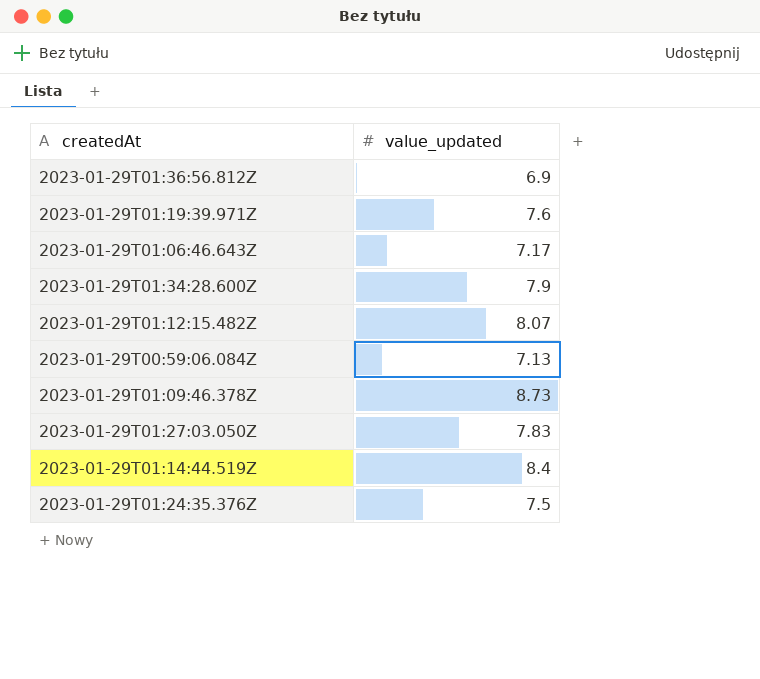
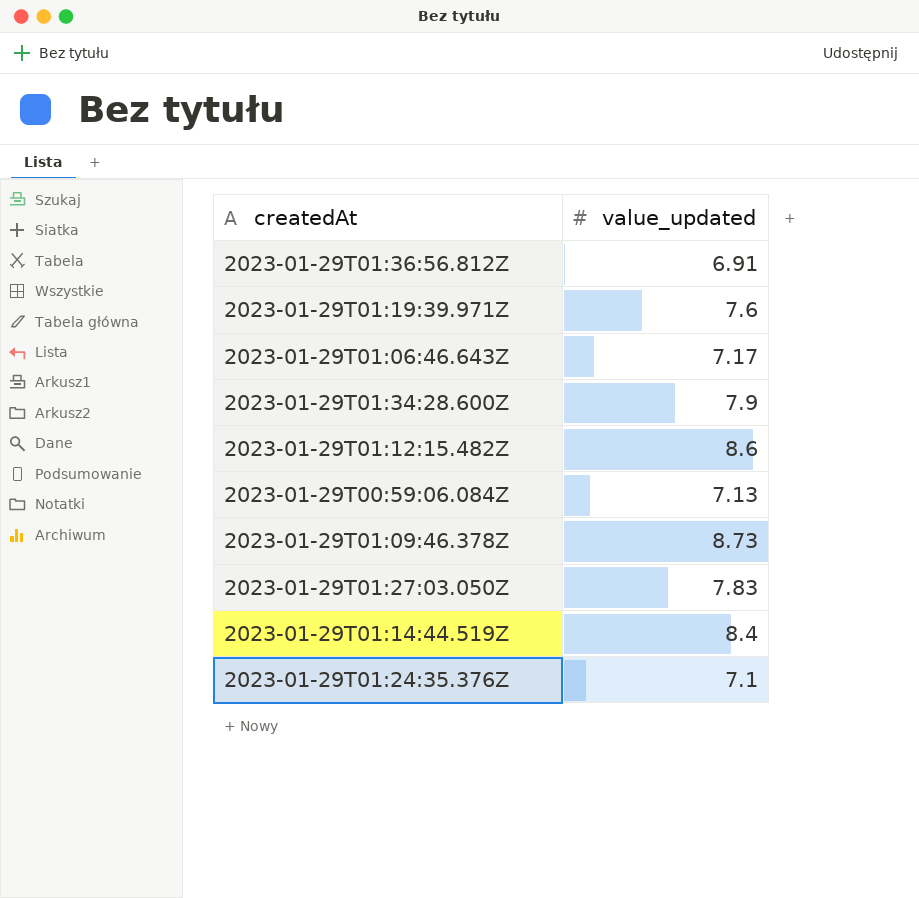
2023-01-29T01:36:56.812Z | value_updated: 6.9 -> 6.91
2023-01-29T01:12:15.482Z | value_updated: 8.07 -> 8.6
2023-01-29T01:24:35.376Z | value_updated: 7.5 -> 7.1

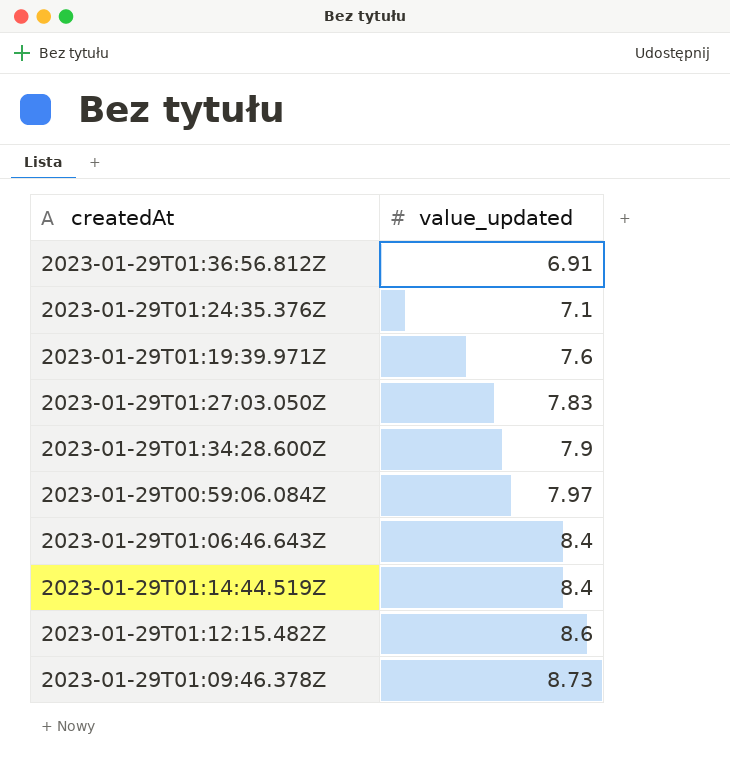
row order: none -> value_updated ascending
2023-01-29T00:59:06.084Z | value_updated: 7.13 -> 7.97
2023-01-29T01:06:46.643Z | value_updated: 7.17 -> 8.4

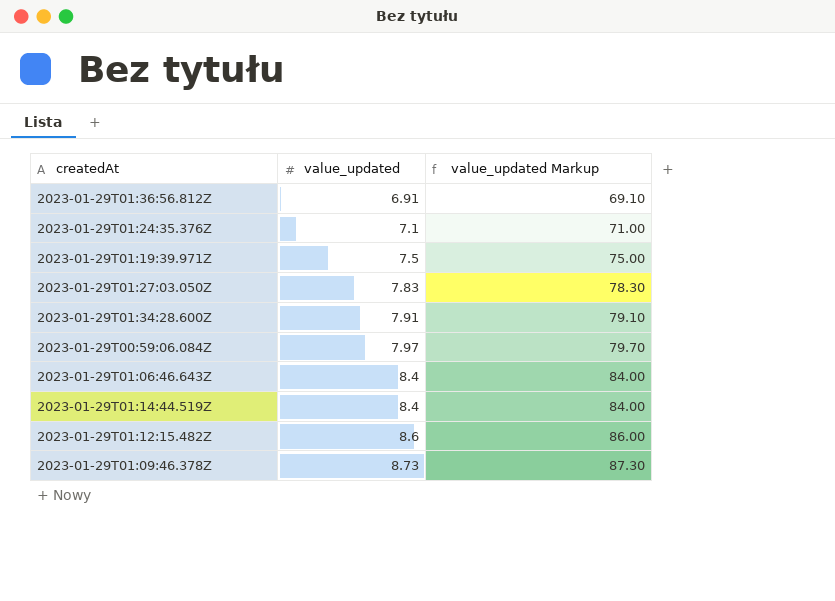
column value_updated Markup | formula: none -> [value_updated] * 10
2023-01-29T01:19:39.971Z | value_updated: 7.6 -> 7.5
2023-01-29T01:34:28.600Z | value_updated: 7.9 -> 7.91

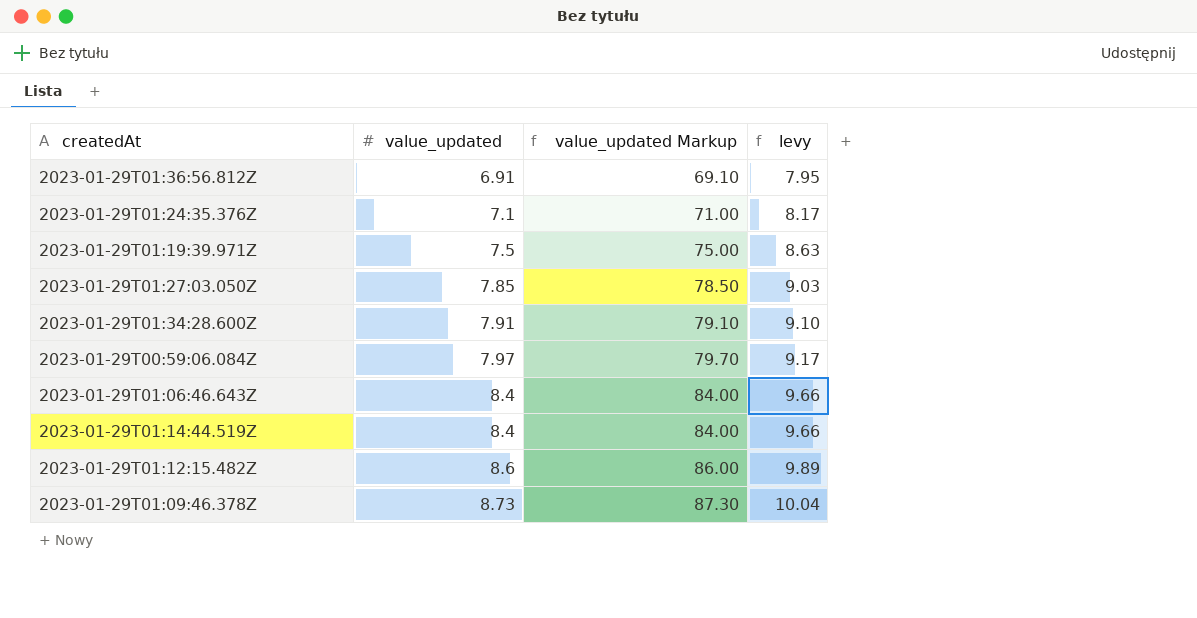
column levy | formula: none -> [value_updated] * 1.15
2023-01-29T01:27:03.050Z | value_updated: 7.83 -> 7.85
2023-01-29T01:27:03.050Z | value_updated Markup: 78.30 -> 78.50

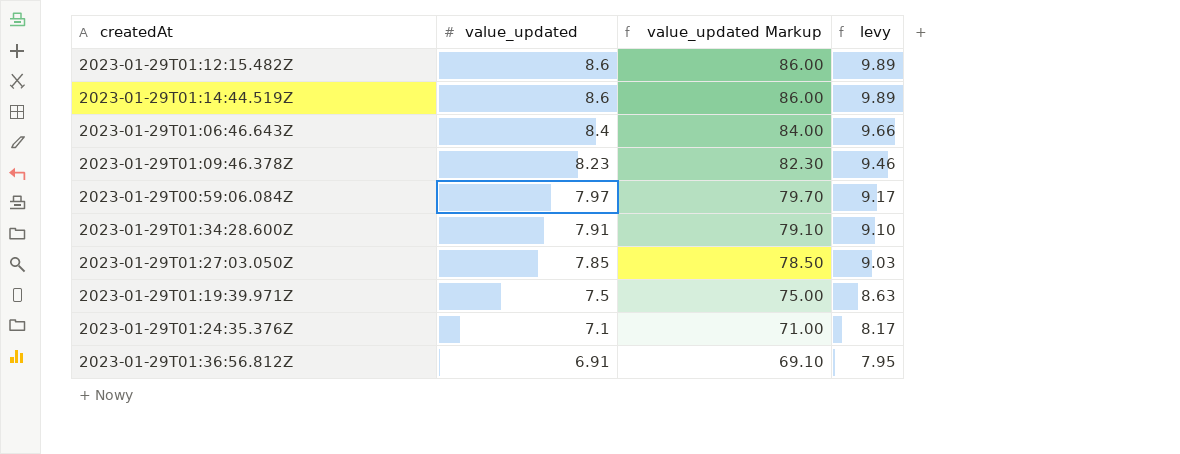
row order: value_updated ascending -> value_updated descending
2023-01-29T01:14:44.519Z | value_updated: 8.4 -> 8.6
2023-01-29T01:14:44.519Z | value_updated Markup: 84.00 -> 86.00
2023-01-29T01:14:44.519Z | levy: 9.66 -> 9.89
2023-01-29T01:09:46.378Z | value_updated: 8.73 -> 8.23
2023-01-29T01:09:46.378Z | value_updated Markup: 87.30 -> 82.30
2023-01-29T01:09:46.378Z | levy: 10.04 -> 9.46

